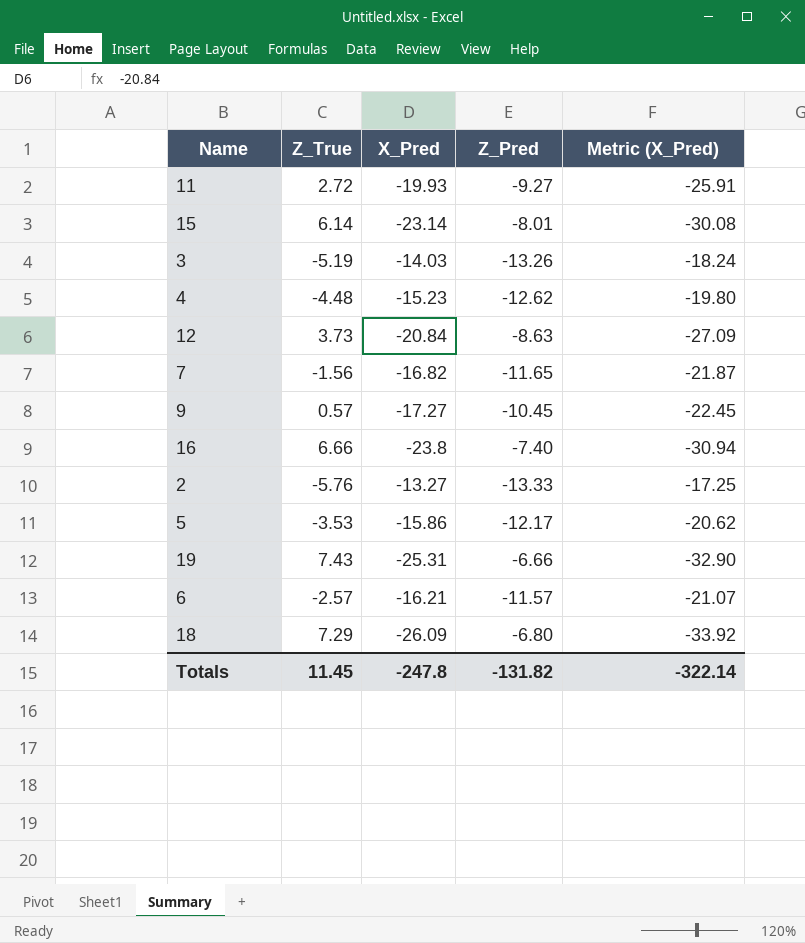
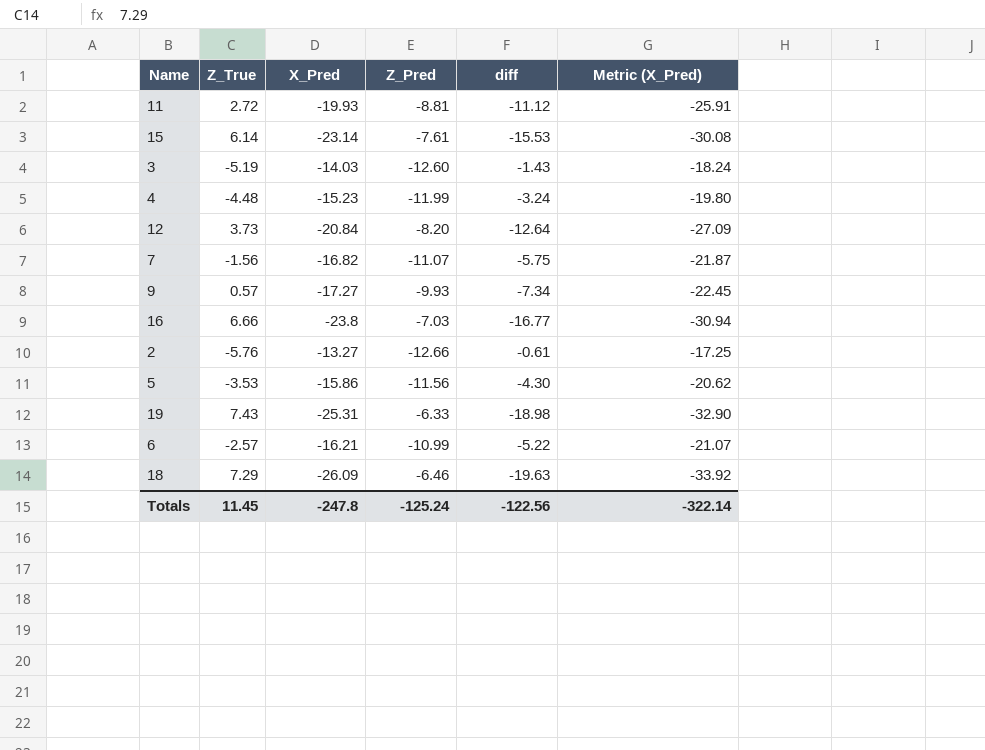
column diff | formula: none -> [X_Pred] - [Z_Pred]
11 | Z_Pred: -9.27 -> -8.81
15 | Z_Pred: -8.01 -> -7.61
3 | Z_Pred: -13.26 -> -12.60
4 | Z_Pred: -12.62 -> -11.99
12 | Z_Pred: -8.63 -> -8.20
7 | Z_Pred: -11.65 -> -11.07
9 | Z_Pred: -10.45 -> -9.93
16 | Z_Pred: -7.40 -> -7.03
2 | Z_Pred: -13.33 -> -12.66
5 | Z_Pred: -12.17 -> -11.56
19 | Z_Pred: -6.66 -> -6.33
6 | Z_Pred: -11.57 -> -10.99
18 | Z_Pred: -6.80 -> -6.46
Totals | Z_Pred: -131.82 -> -125.24

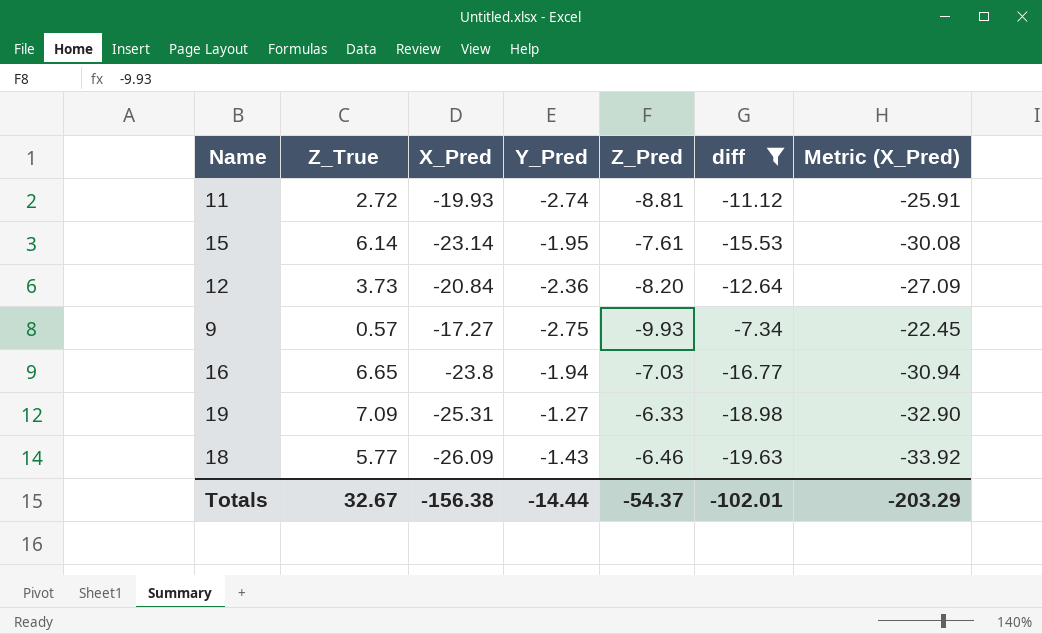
filter: none -> diff <= -7.34
column Y_Pred | position: none -> 4
16 | Z_True: 6.66 -> 6.65
19 | Z_True: 7.43 -> 7.09
18 | Z_True: 7.29 -> 5.77
Totals | Z_True: 11.45 -> 32.67
Totals | X_Pred: -247.8 -> -156.38
Totals | Z_Pred: -125.24 -> -54.37
Totals | diff: -122.56 -> -102.01
Totals | Metric (X_Pred): -322.14 -> -203.29

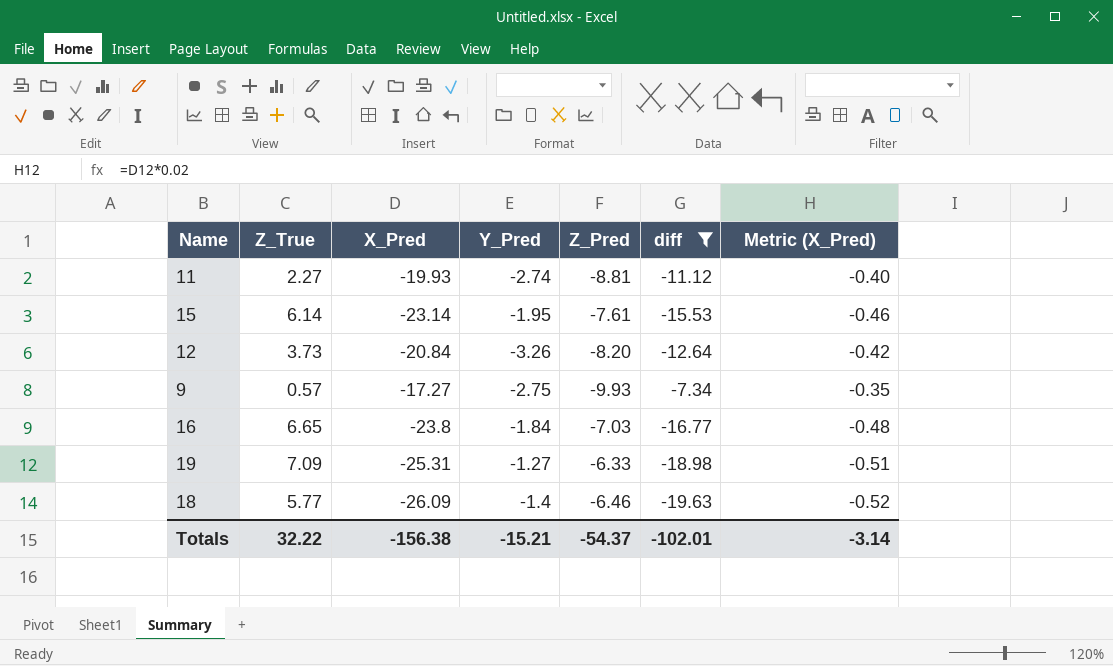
column Metric (X_Pred) | formula: [X_Pred] * 1.3 -> [X_Pred] * 0.02
11 | Z_True: 2.72 -> 2.27
12 | Y_Pred: -2.36 -> -3.26
16 | Y_Pred: -1.94 -> -1.84
18 | Y_Pred: -1.43 -> -1.4
Totals | Z_True: 32.67 -> 32.22
Totals | Y_Pred: -14.44 -> -15.21
Totals | Metric (X_Pred): -203.29 -> -3.14

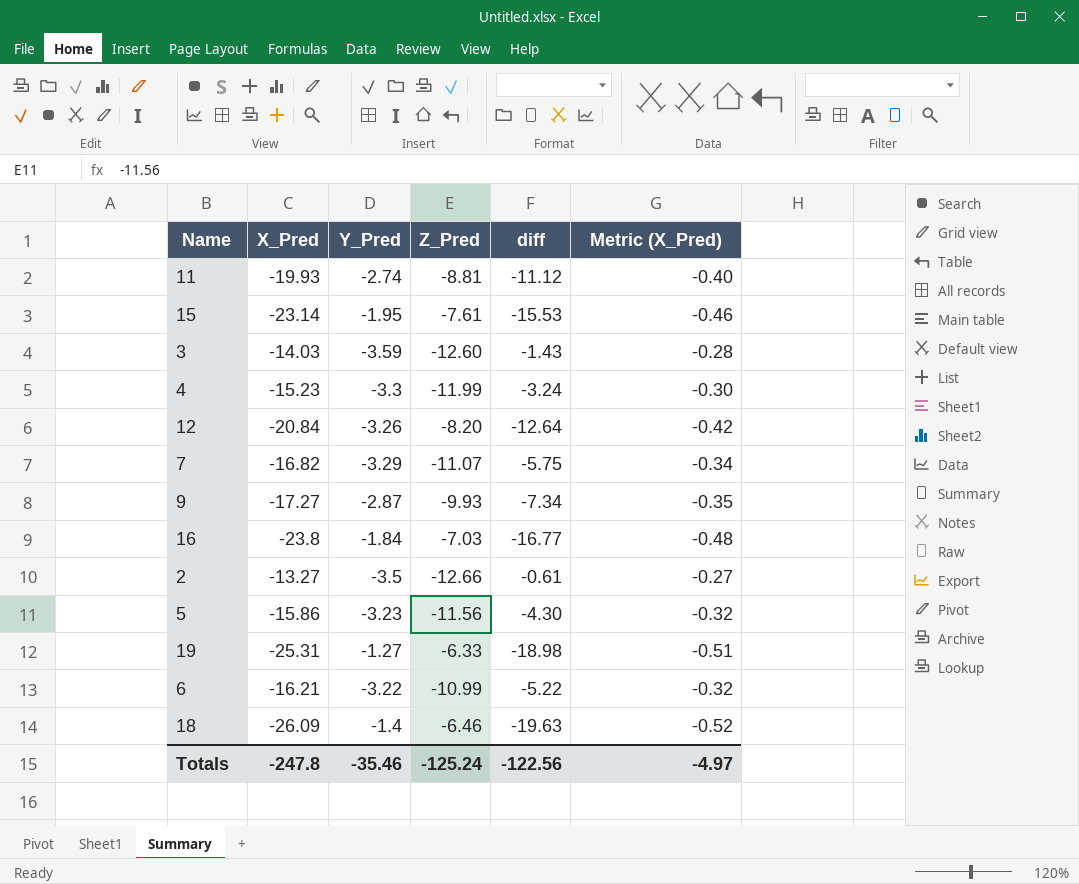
filter: diff <= -7.34 -> none
column Z_True | position: 2 -> none
9 | Y_Pred: -2.75 -> -2.87
Totals | X_Pred: -156.38 -> -247.8
Totals | Y_Pred: -15.21 -> -35.46
Totals | Z_Pred: -54.37 -> -125.24
Totals | diff: -102.01 -> -122.56
Totals | Metric (X_Pred): -3.14 -> -4.97

